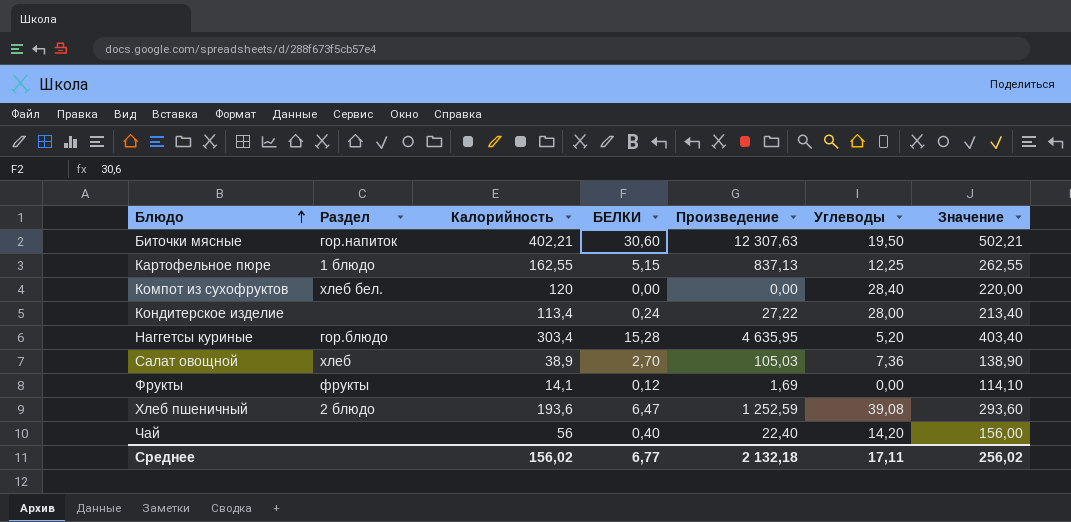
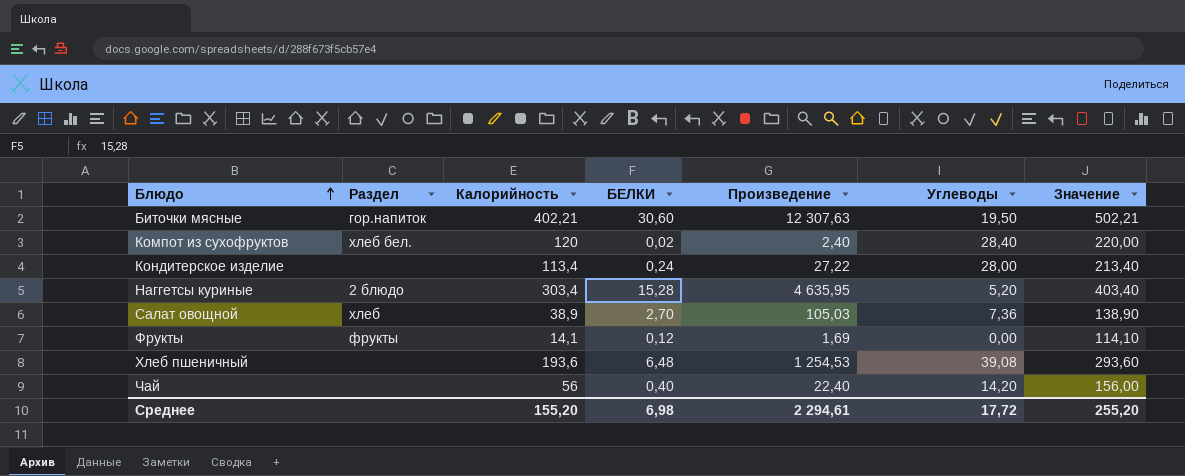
row Картофельное пюре: 1 блюдо | 162,55 | 5,15 | 837,13 | 12,25 | 262,55 -> none
Компот из сухофруктов | БЕЛКИ: 0,00 -> 0,02
Компот из сухофруктов | Произведение: 0,00 -> 2,40
Наггетсы куриные | Раздел: гор.блюдо -> 2 блюдо
Хлеб пшеничный | Раздел: 2 блюдо -> none
Хлеб пшеничный | БЕЛКИ: 6,47 -> 6,48
Хлеб пшеничный | Произведение: 1 252,59 -> 1 254,53
Среднее | Калорийность: 156,02 -> 155,20
Среднее | БЕЛКИ: 6,77 -> 6,98
Среднее | Произведение: 2 132,18 -> 2 294,61
Среднее | Углеводы: 17,11 -> 17,72
Среднее | Значение: 256,02 -> 255,20

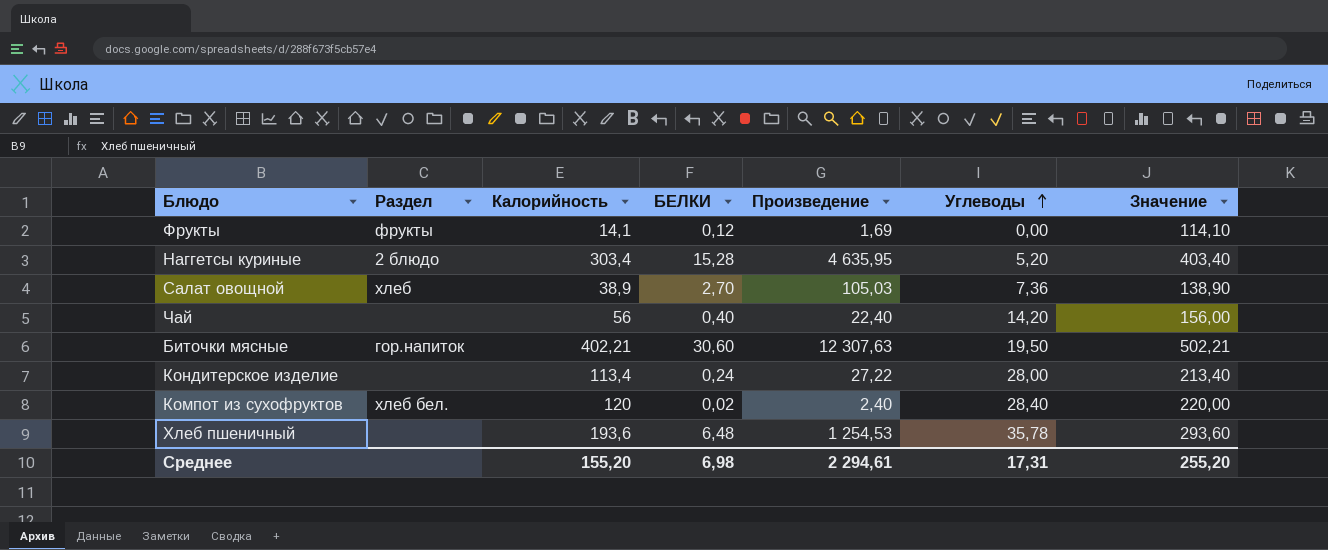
row order: Блюдо ascending -> Углеводы ascending
Хлеб пшеничный | Углеводы: 39,08 -> 35,78
Среднее | Углеводы: 17,72 -> 17,31

